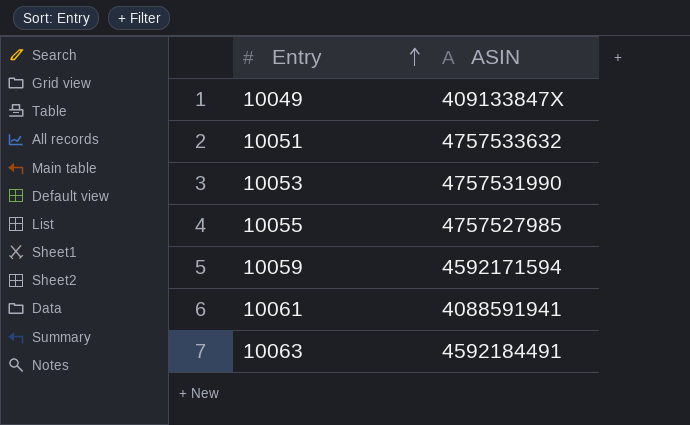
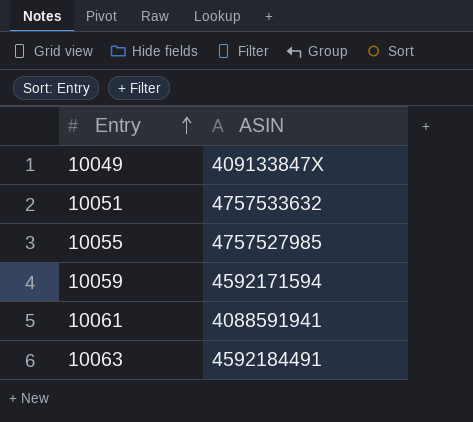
row 10053: 4757531990 -> none

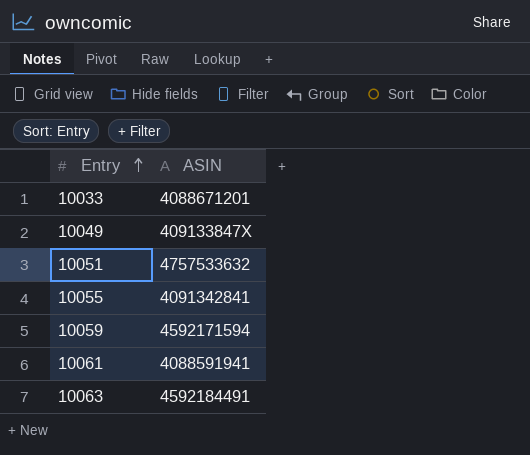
row 10033: none -> 4088671201
10055 | ASIN: 4757527985 -> 4091342841

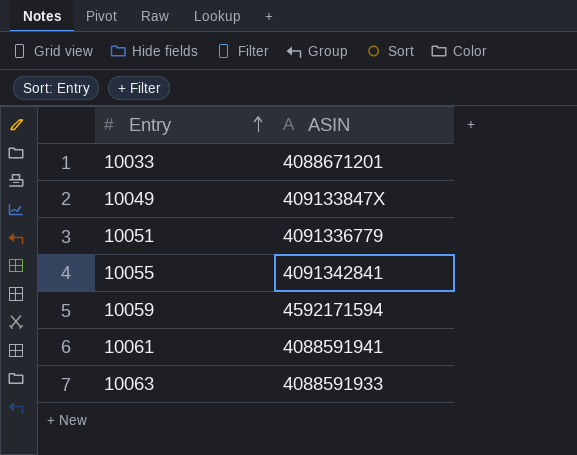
10051 | ASIN: 4757533632 -> 4091336779
10063 | ASIN: 4592184491 -> 4088591933

